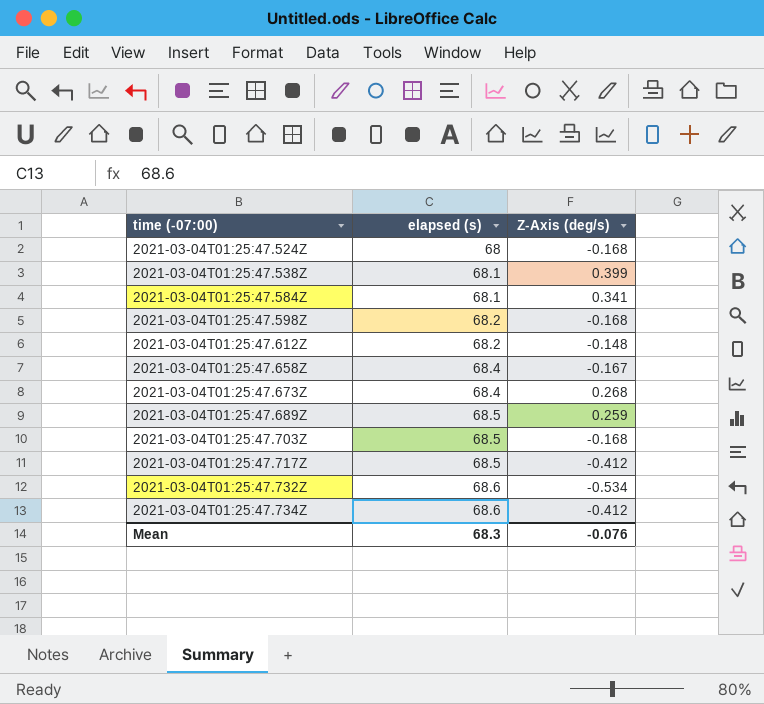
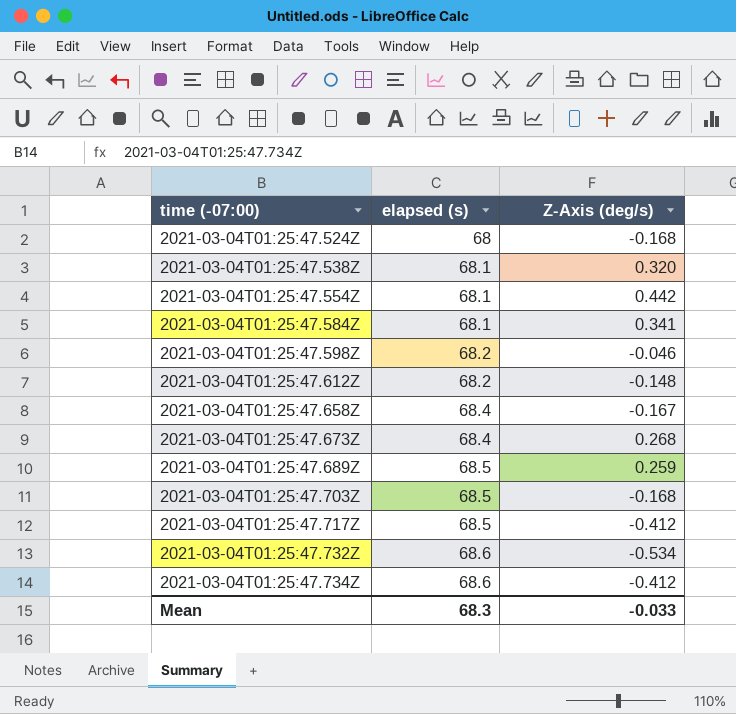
2021-03-04T01:25:47.538Z | Z-Axis (deg/s): 0.399 -> 0.320
row 2021-03-04T01:25:47.554Z: none -> 68.1 | 0.442
2021-03-04T01:25:47.598Z | Z-Axis (deg/s): -0.168 -> -0.046
Mean | Z-Axis (deg/s): -0.076 -> -0.033

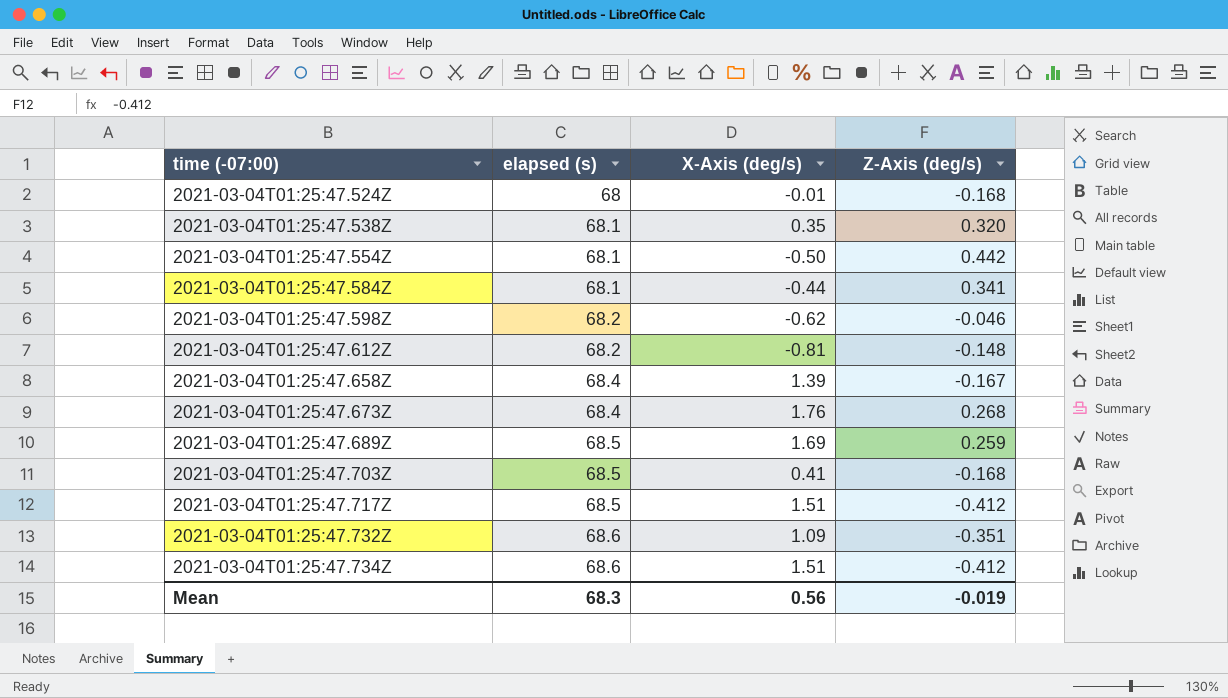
column X-Axis (deg/s) | position: none -> 3
2021-03-04T01:25:47.732Z | Z-Axis (deg/s): -0.534 -> -0.351
Mean | Z-Axis (deg/s): -0.033 -> -0.019

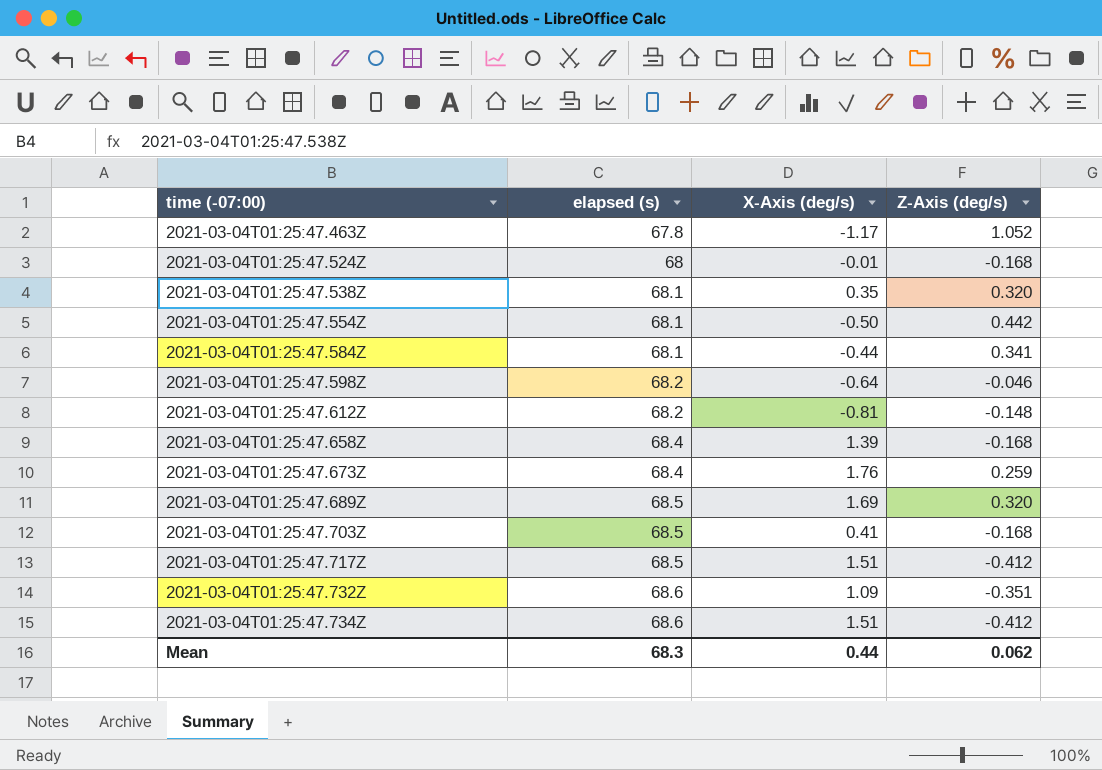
row 2021-03-04T01:25:47.463Z: none -> 67.8 | -1.17 | 1.052
2021-03-04T01:25:47.598Z | X-Axis (deg/s): -0.62 -> -0.64
2021-03-04T01:25:47.658Z | Z-Axis (deg/s): -0.167 -> -0.168
2021-03-04T01:25:47.673Z | Z-Axis (deg/s): 0.268 -> 0.259
2021-03-04T01:25:47.689Z | Z-Axis (deg/s): 0.259 -> 0.320
Mean | X-Axis (deg/s): 0.56 -> 0.44
Mean | Z-Axis (deg/s): -0.019 -> 0.062

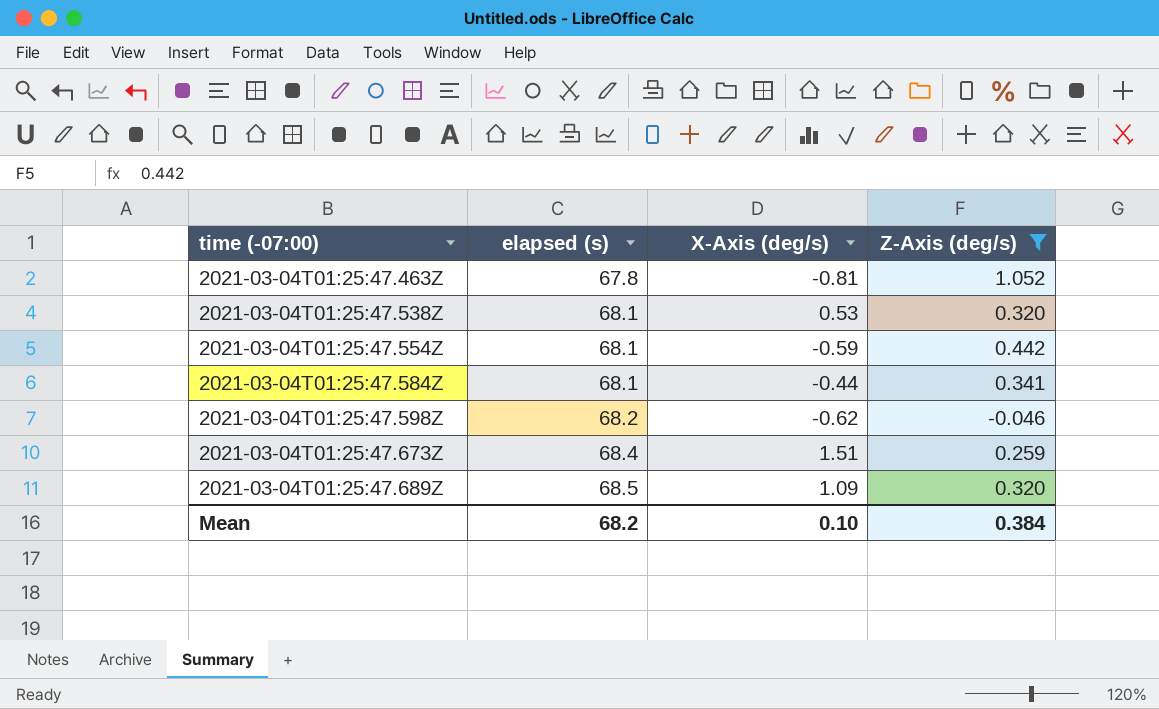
filter: none -> Z-Axis (deg/s) >= -0.046
2021-03-04T01:25:47.463Z | X-Axis (deg/s): -1.17 -> -0.81
2021-03-04T01:25:47.538Z | X-Axis (deg/s): 0.35 -> 0.53
2021-03-04T01:25:47.554Z | X-Axis (deg/s): -0.50 -> -0.59
2021-03-04T01:25:47.598Z | X-Axis (deg/s): -0.64 -> -0.62
2021-03-04T01:25:47.673Z | X-Axis (deg/s): 1.76 -> 1.51
2021-03-04T01:25:47.689Z | X-Axis (deg/s): 1.69 -> 1.09
Mean | elapsed (s): 68.3 -> 68.2
Mean | X-Axis (deg/s): 0.44 -> 0.10
Mean | Z-Axis (deg/s): 0.062 -> 0.384

